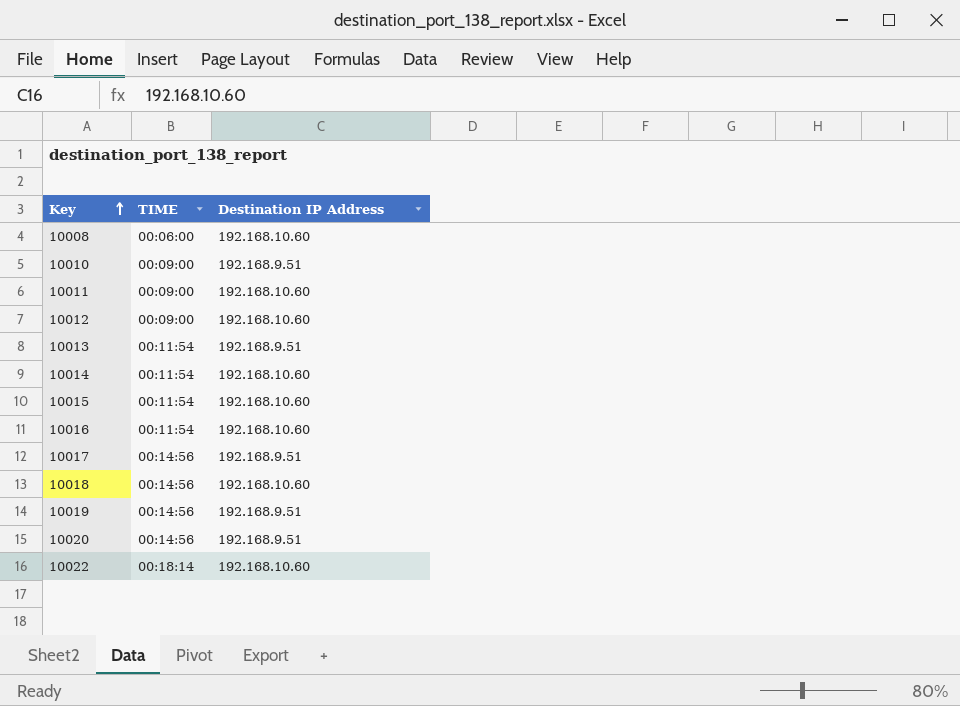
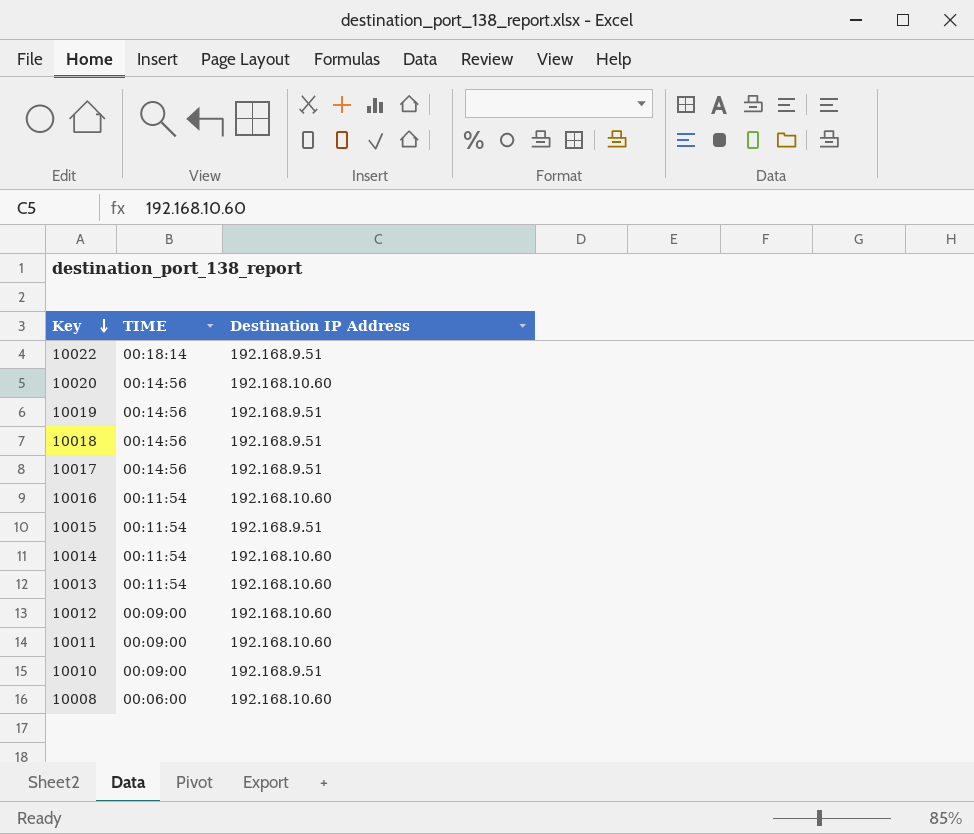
row order: Key ascending -> Key descending
10022 | Destination IP Address: 192.168.10.60 -> 192.168.9.51
10020 | Destination IP Address: 192.168.9.51 -> 192.168.10.60
10018 | Destination IP Address: 192.168.10.60 -> 192.168.9.51
10015 | Destination IP Address: 192.168.10.60 -> 192.168.9.51
10013 | Destination IP Address: 192.168.9.51 -> 192.168.10.60

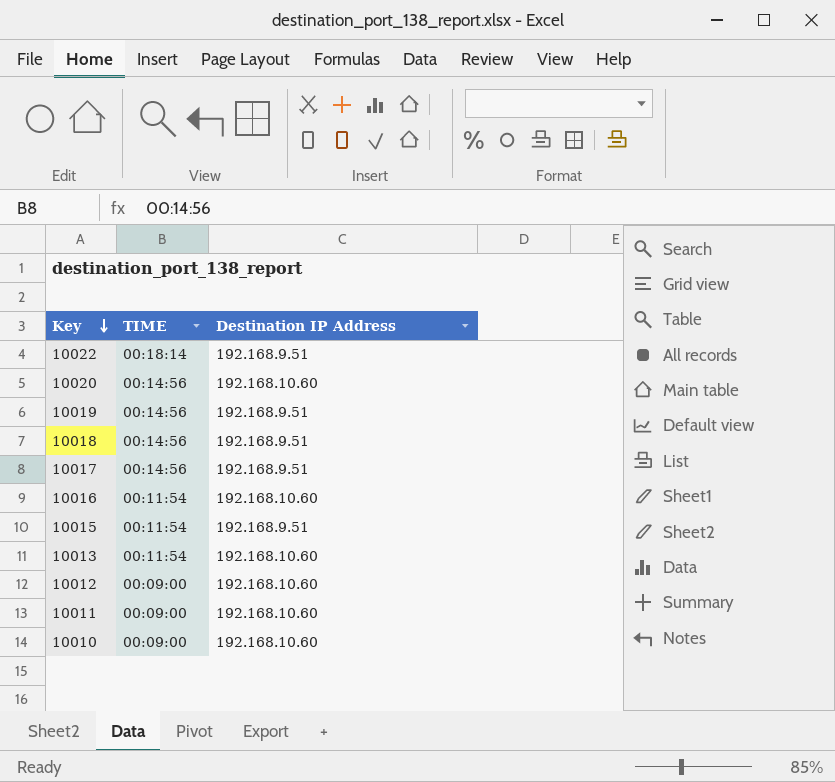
row 10014: 00:11:54 | 192.168.10.60 -> none
row 10008: 00:06:00 | 192.168.10.60 -> none
10010 | Destination IP Address: 192.168.9.51 -> 192.168.10.60

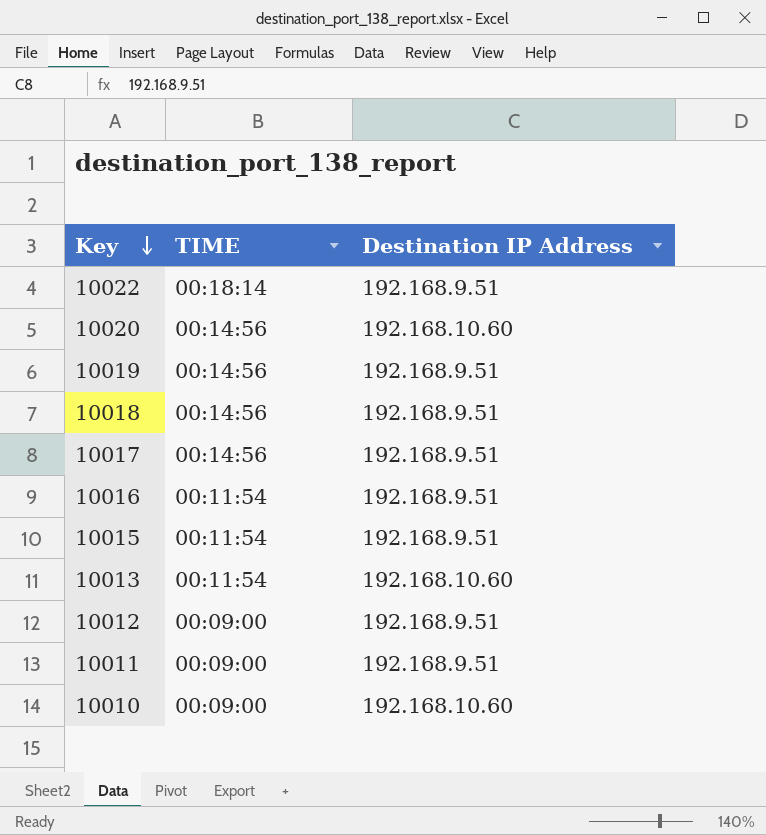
10016 | Destination IP Address: 192.168.10.60 -> 192.168.9.51
10012 | Destination IP Address: 192.168.10.60 -> 192.168.9.51
10011 | Destination IP Address: 192.168.10.60 -> 192.168.9.51

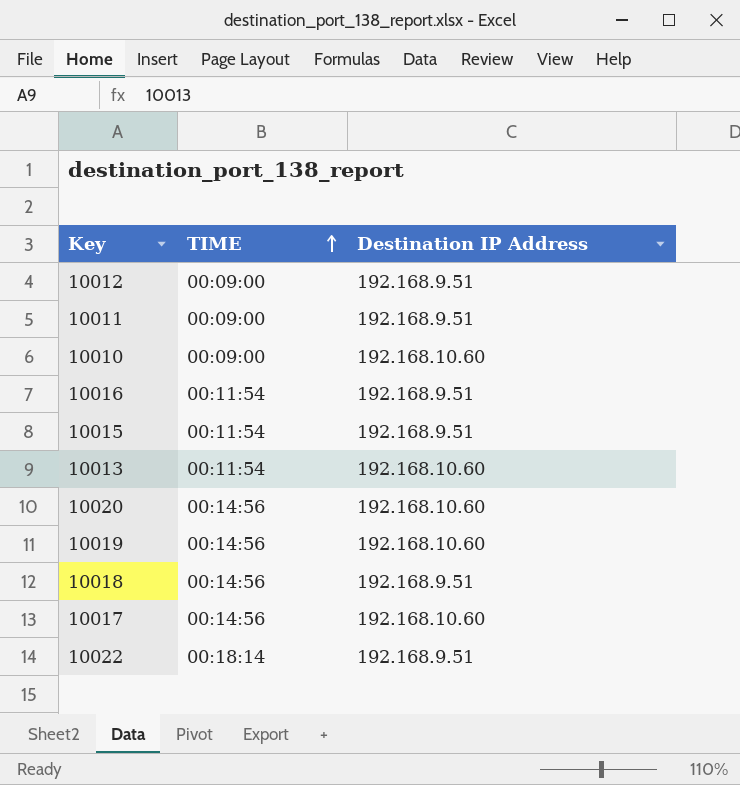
row order: Key descending -> TIME ascending
10019 | Destination IP Address: 192.168.9.51 -> 192.168.10.60
10017 | Destination IP Address: 192.168.9.51 -> 192.168.10.60

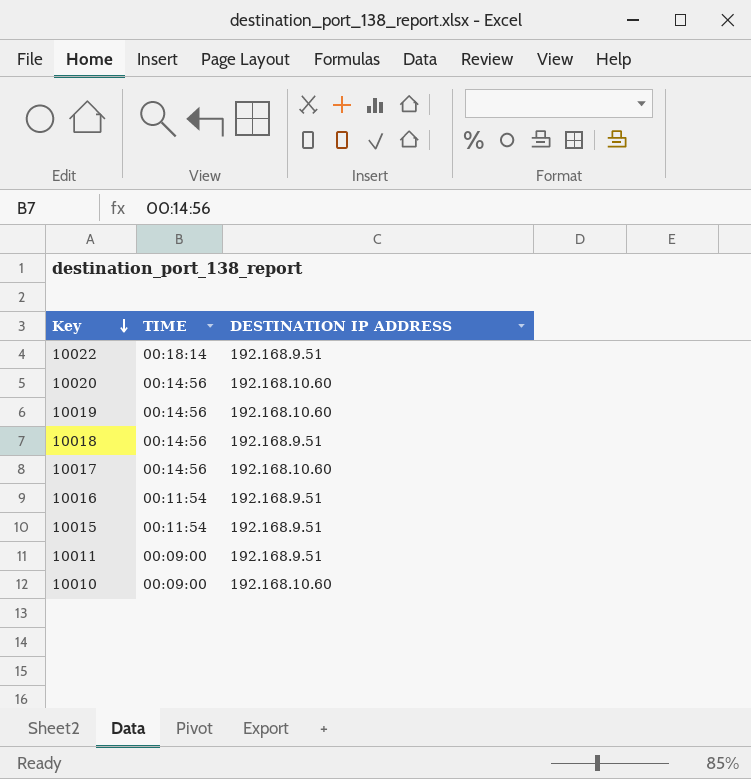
row order: TIME ascending -> Key descending
column name: Destination IP Address -> DESTINATION IP ADDRESS
row 10012: 00:09:00 | 192.168.9.51 -> none
row 10013: 00:11:54 | 192.168.10.60 -> none

